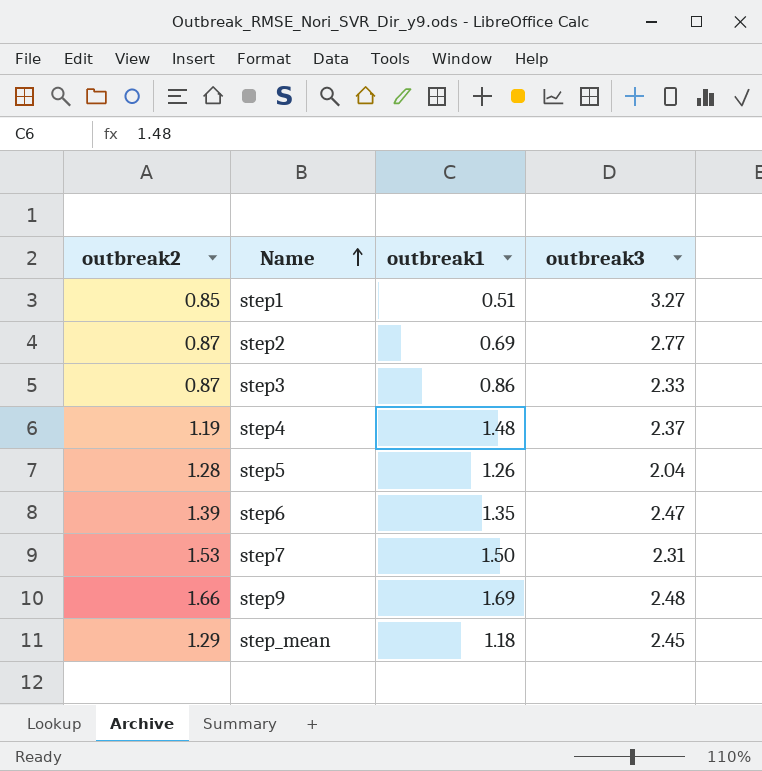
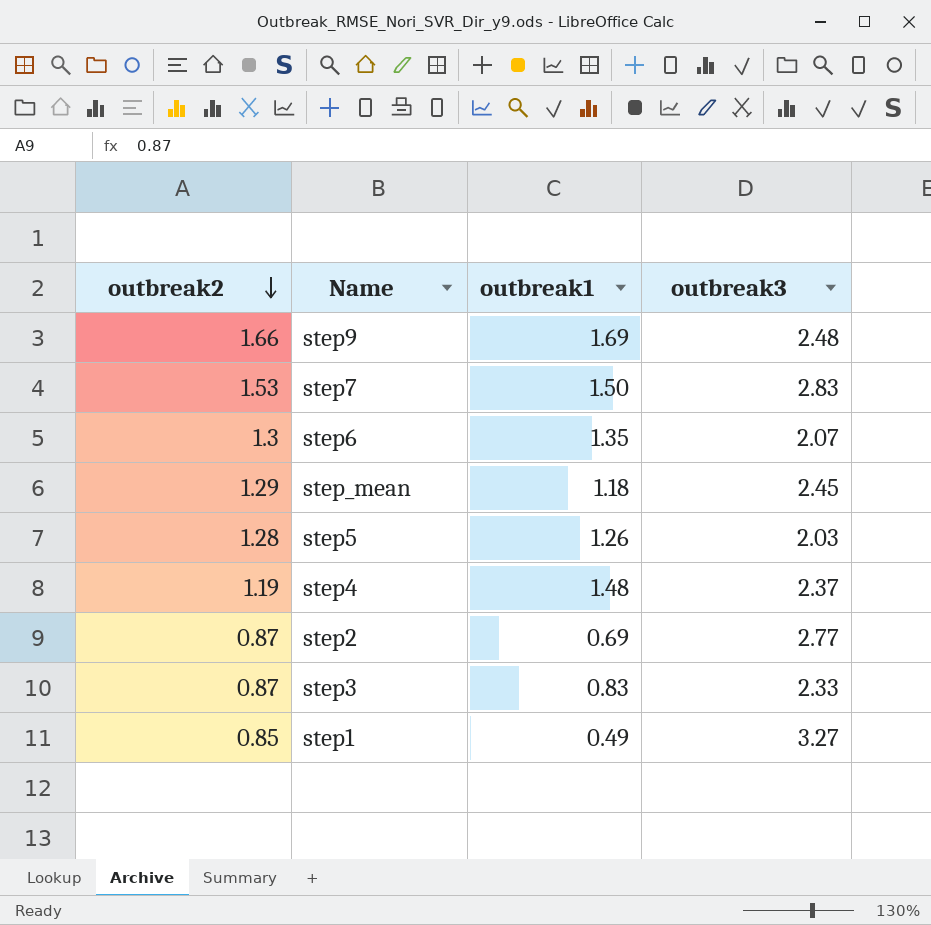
row order: Name ascending -> outbreak2 descending
step7 | outbreak3: 2.31 -> 2.83
step6 | outbreak2: 1.39 -> 1.3
step6 | outbreak3: 2.47 -> 2.07
step5 | outbreak3: 2.04 -> 2.03
step3 | outbreak1: 0.86 -> 0.83
step1 | outbreak1: 0.51 -> 0.49

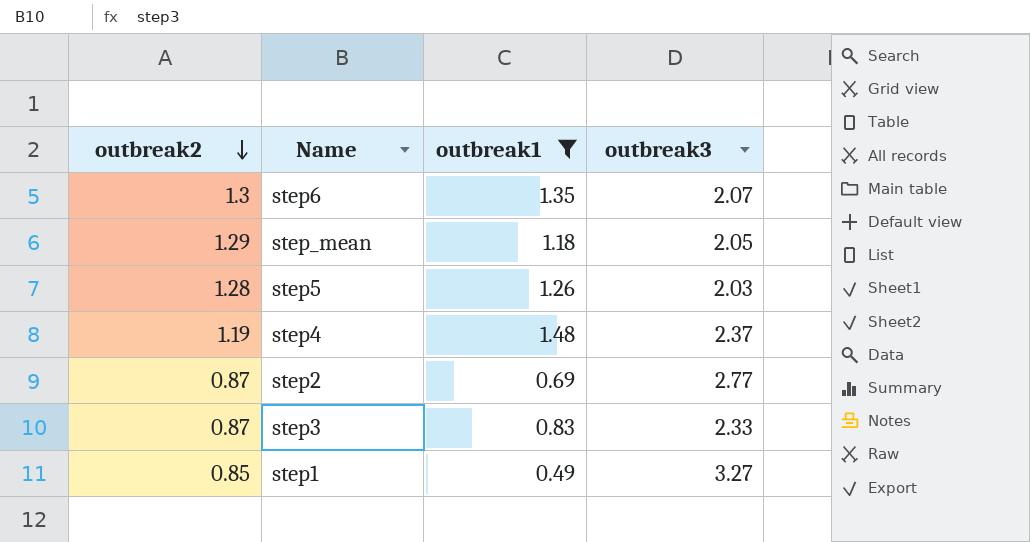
filter: none -> outbreak1 <= 1.48
step_mean | outbreak3: 2.45 -> 2.05

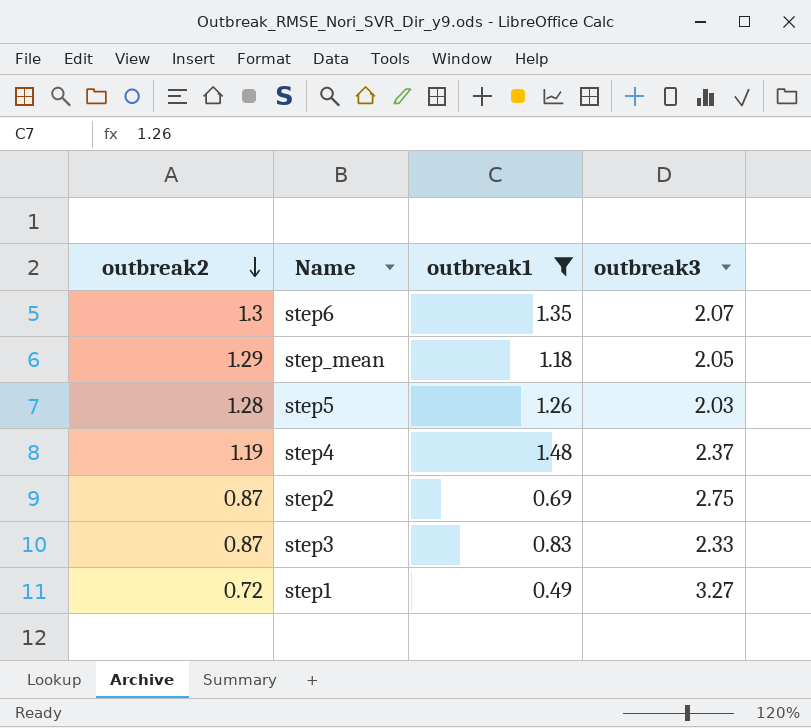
step2 | outbreak3: 2.77 -> 2.75
step1 | outbreak2: 0.85 -> 0.72

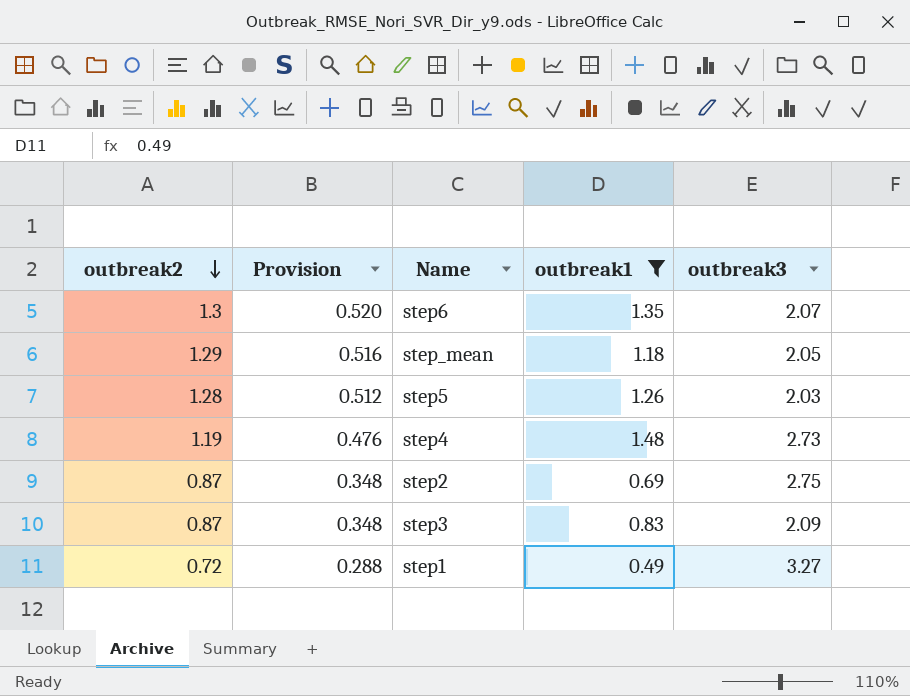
column Provision | formula: none -> [outbreak2] * 0.4
step4 | outbreak3: 2.37 -> 2.73
step3 | outbreak3: 2.33 -> 2.09

